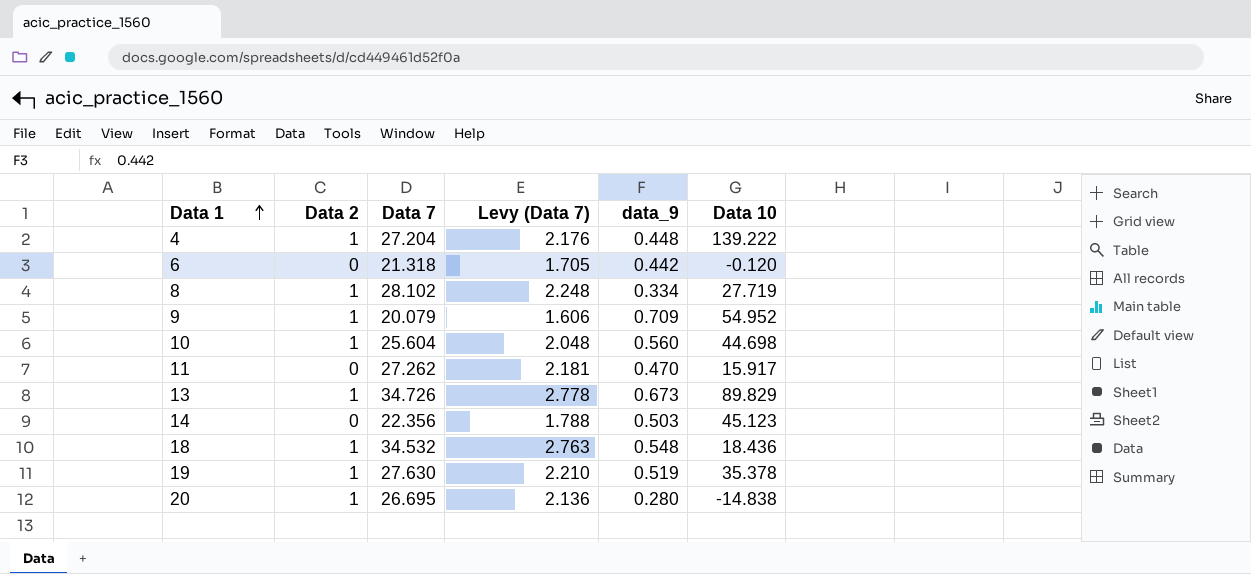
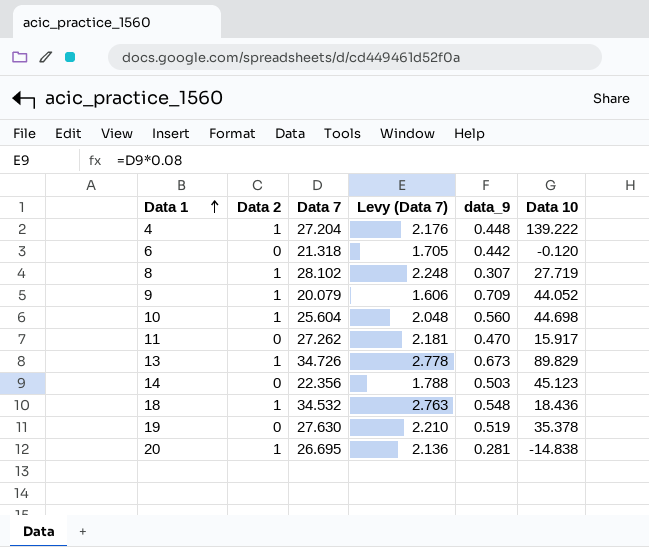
8 | data_9: 0.334 -> 0.307
9 | Data 10: 54.952 -> 44.052
19 | Data 2: 1 -> 0
20 | data_9: 0.280 -> 0.281

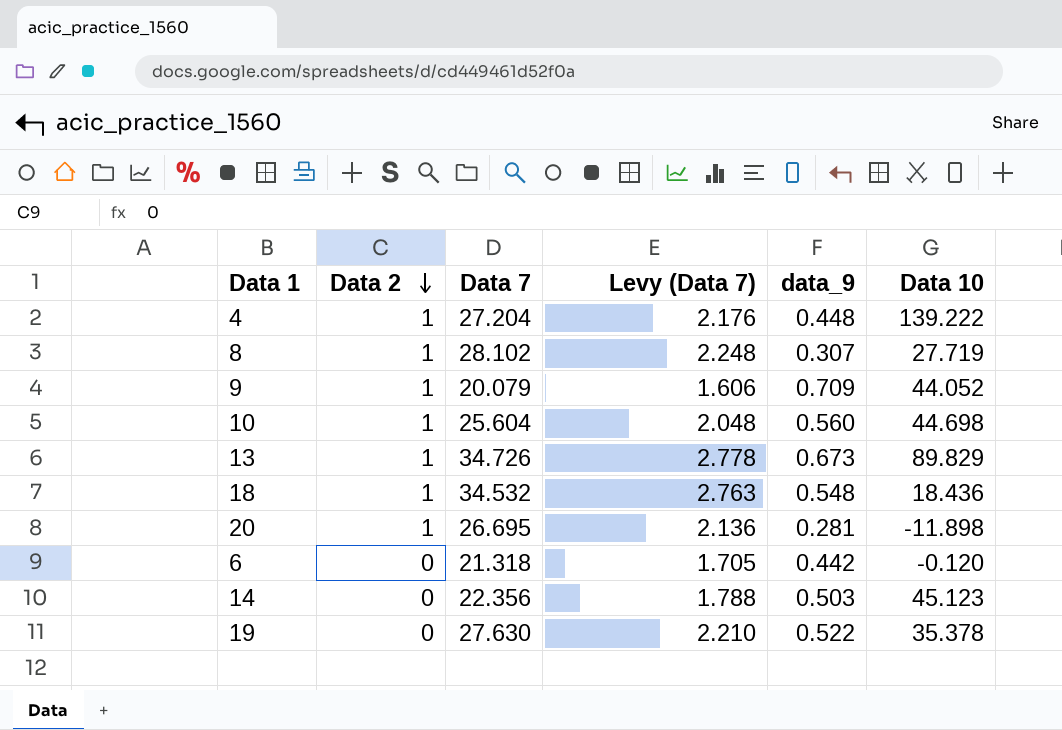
row order: Data 1 ascending -> Data 2 descending
row 11: 0 | 27.262 | 2.181 | 0.470 | 15.917 -> none
20 | Data 10: -14.838 -> -11.898
19 | data_9: 0.519 -> 0.522

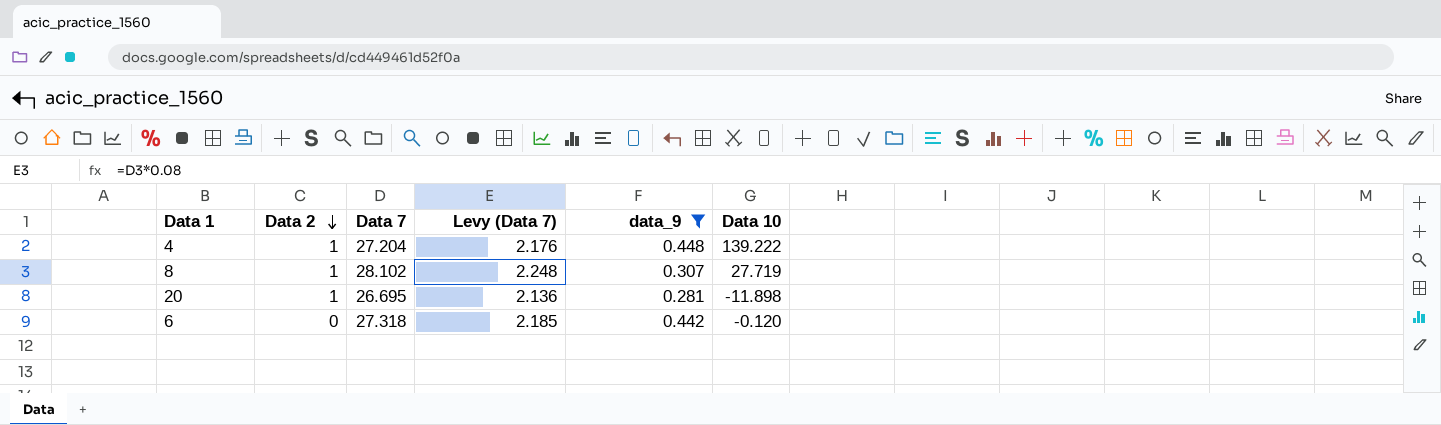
filter: none -> data_9 <= 0.448
6 | Data 7: 21.318 -> 27.318
6 | Levy (Data 7): 1.705 -> 2.185

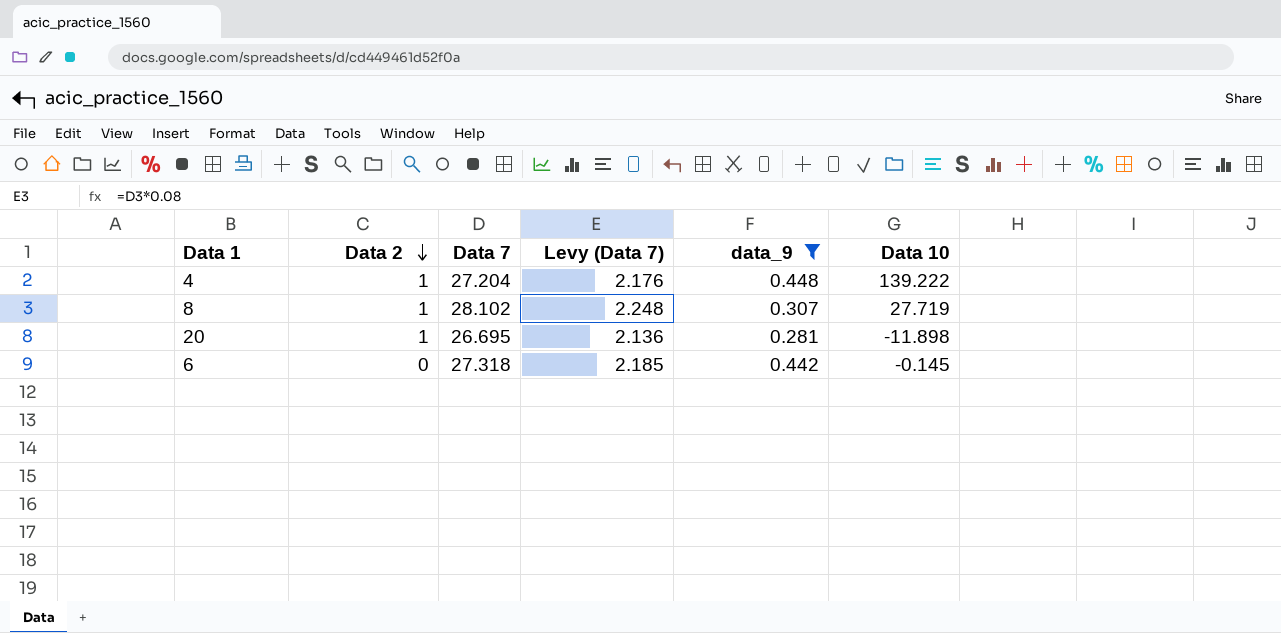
6 | Data 10: -0.120 -> -0.145

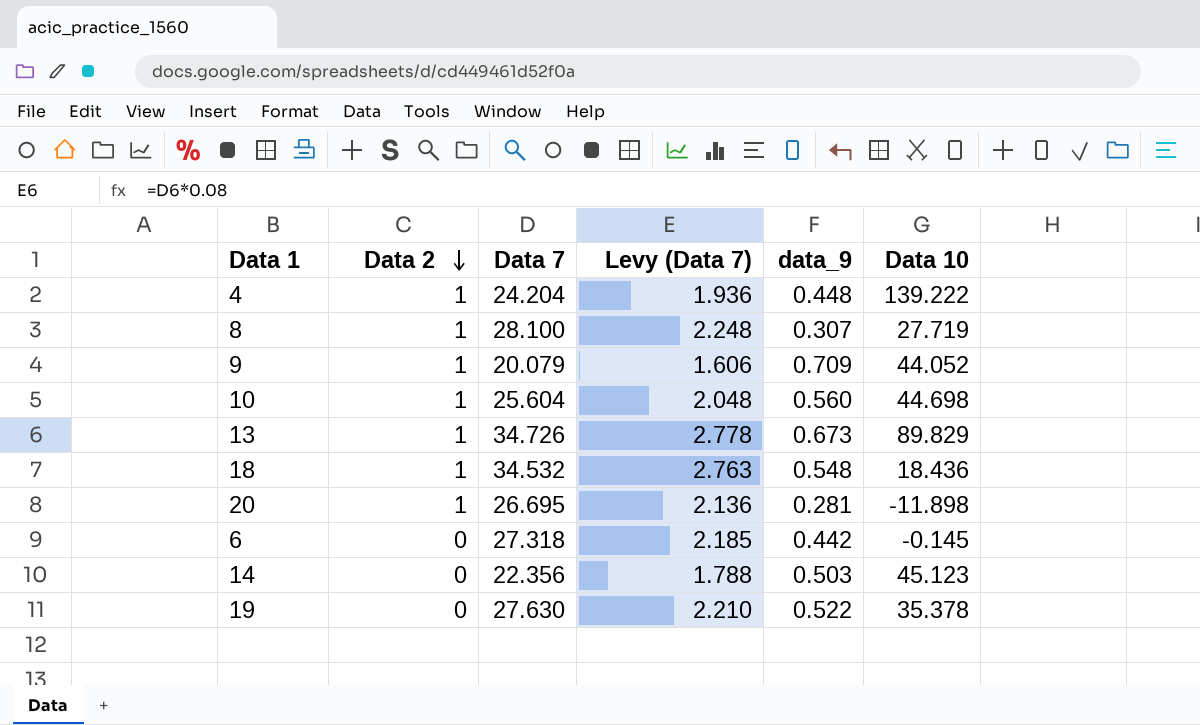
filter: data_9 <= 0.448 -> none
4 | Data 7: 27.204 -> 24.204
4 | Levy (Data 7): 2.176 -> 1.936
8 | Data 7: 28.102 -> 28.100

